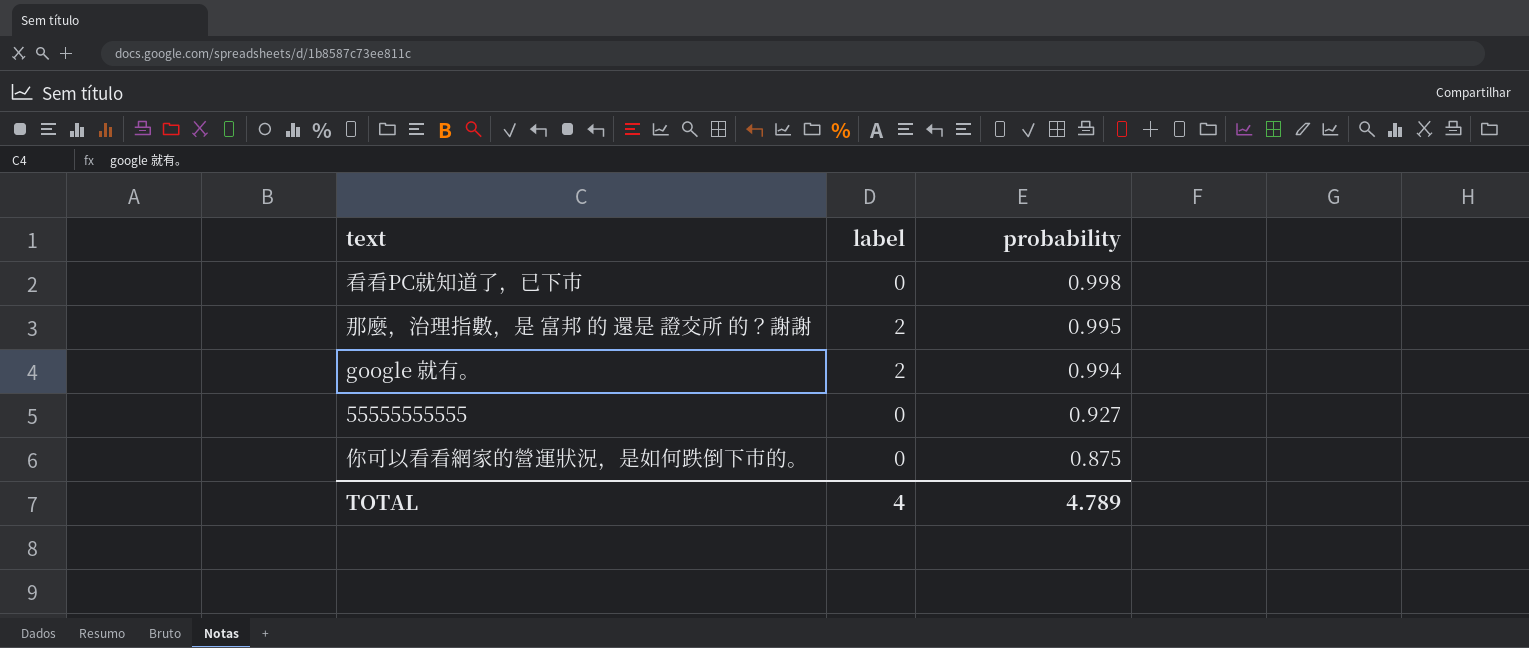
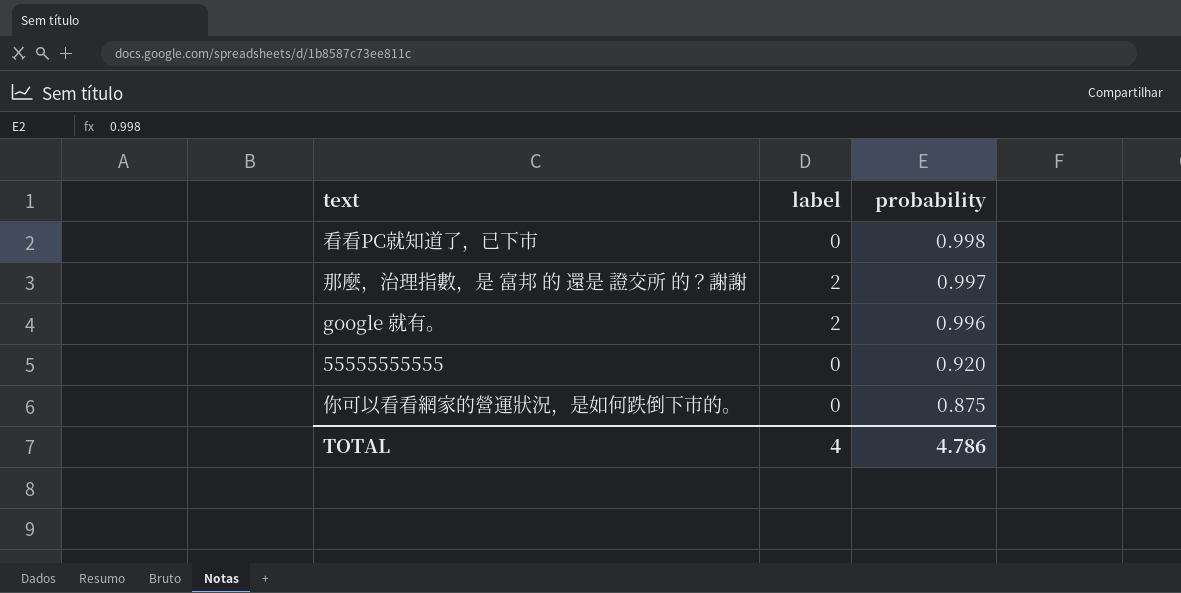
那麼，治理指數，是 富邦 的 還是 證交所 的？謝謝 | probability: 0.995 -> 0.997
google 就有。 | probability: 0.994 -> 0.996
55555555555 | probability: 0.927 -> 0.920
TOTAL | probability: 4.789 -> 4.786

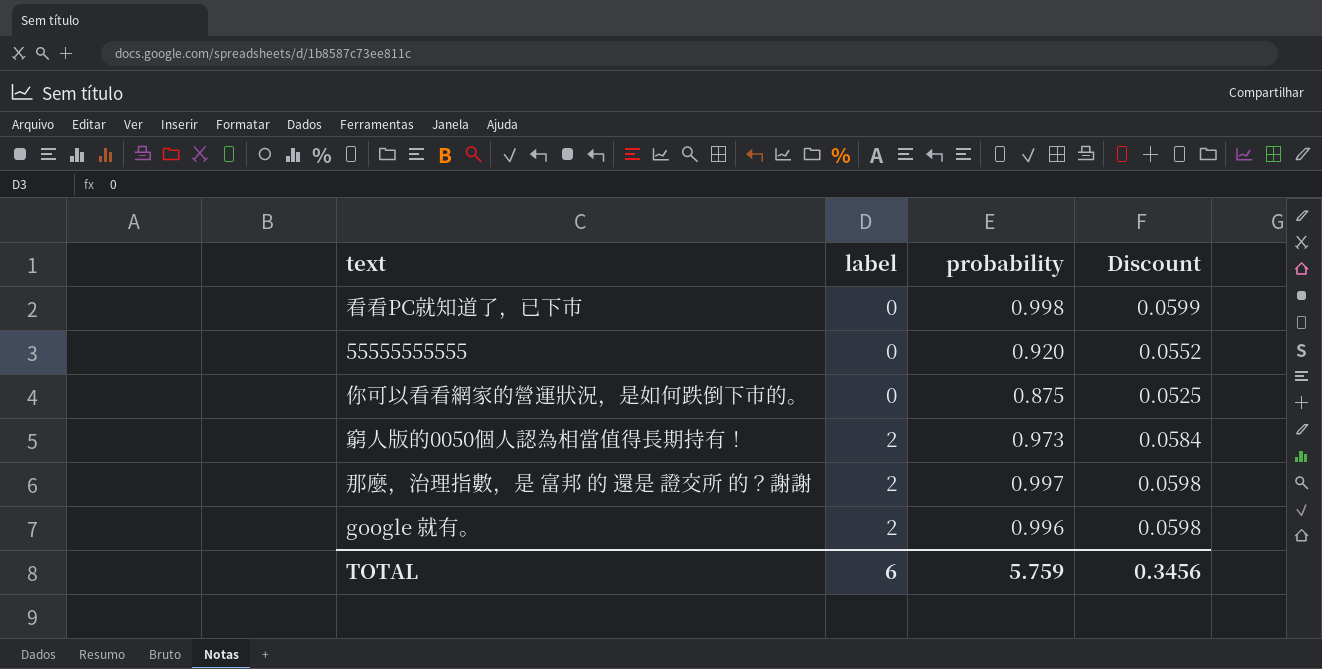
row order: probability descending -> label ascending
column Discount | formula: none -> [probability] * 0.06
row 窮人版的0050個人認為相當值得長期持有！: none -> 2 | 0.973 | 0.0584
TOTAL | label: 4 -> 6
TOTAL | probability: 4.786 -> 5.759

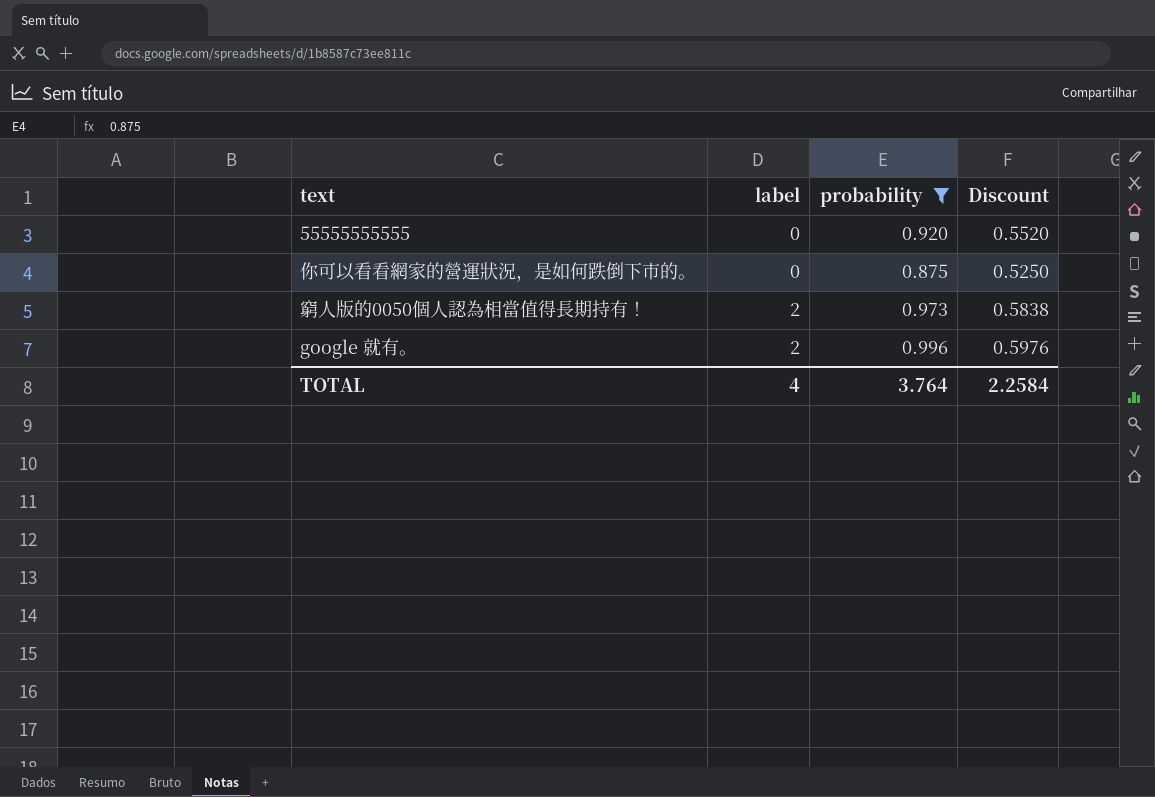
filter: none -> probability <= 0.996
column Discount | formula: [probability] * 0.06 -> [probability] * 0.6
TOTAL | label: 6 -> 4
TOTAL | probability: 5.759 -> 3.764
TOTAL | Discount: 0.3456 -> 2.2584

